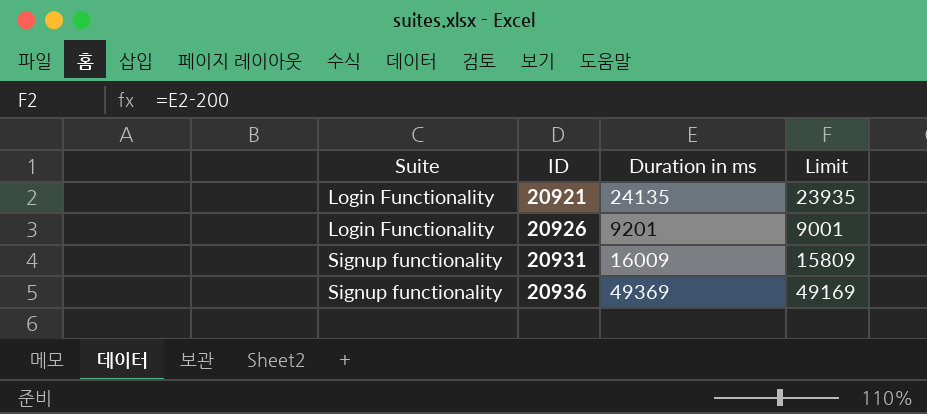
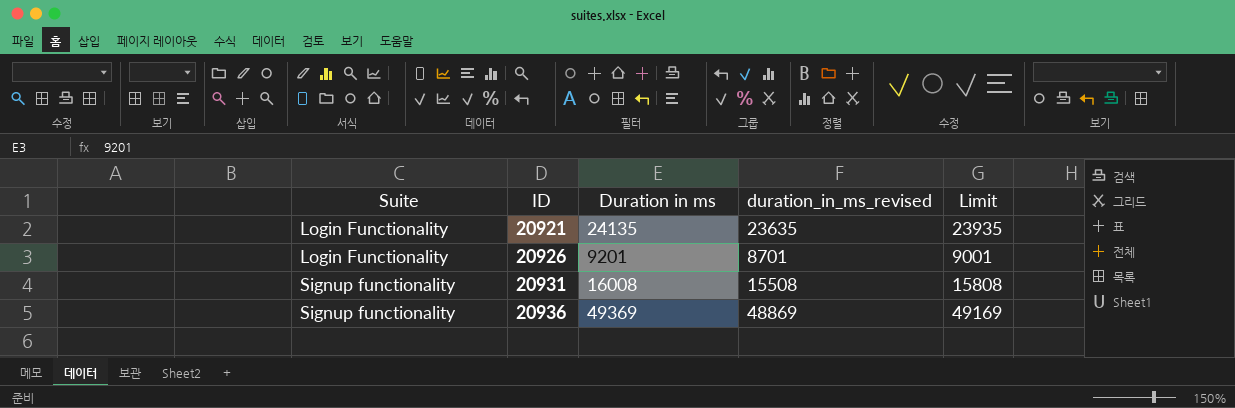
column duration_in_ms_revised | formula: none -> [Duration in ms] - 500
20931 | Duration in ms: 16009 -> 16008
20931 | Limit: 15809 -> 15808

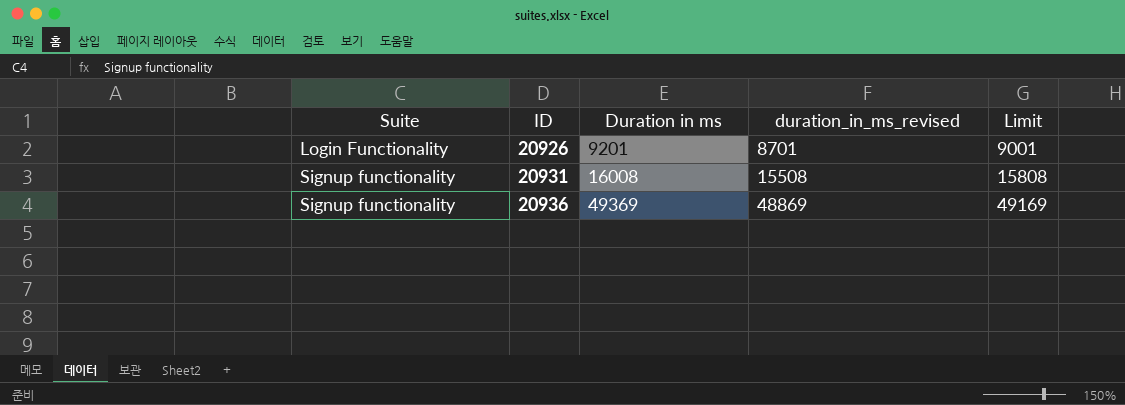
row 20921: Login Functionality | 24135 | 23635 | 23935 -> none

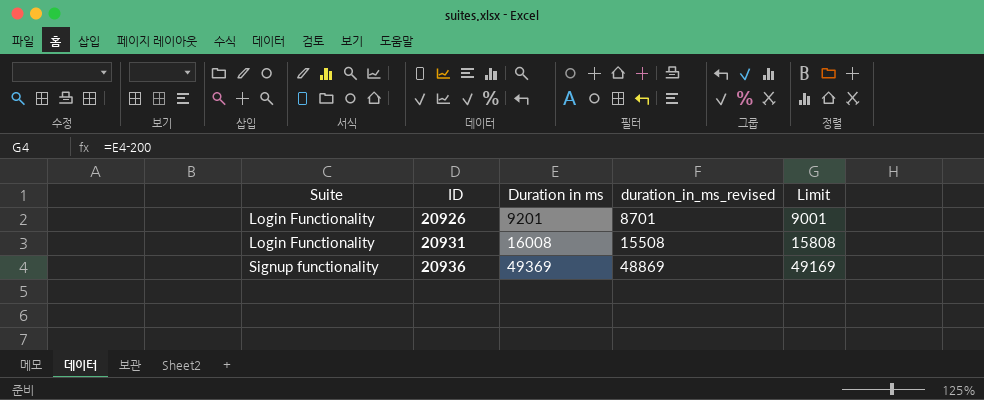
20931 | Suite: Signup functionality -> Login Functionality

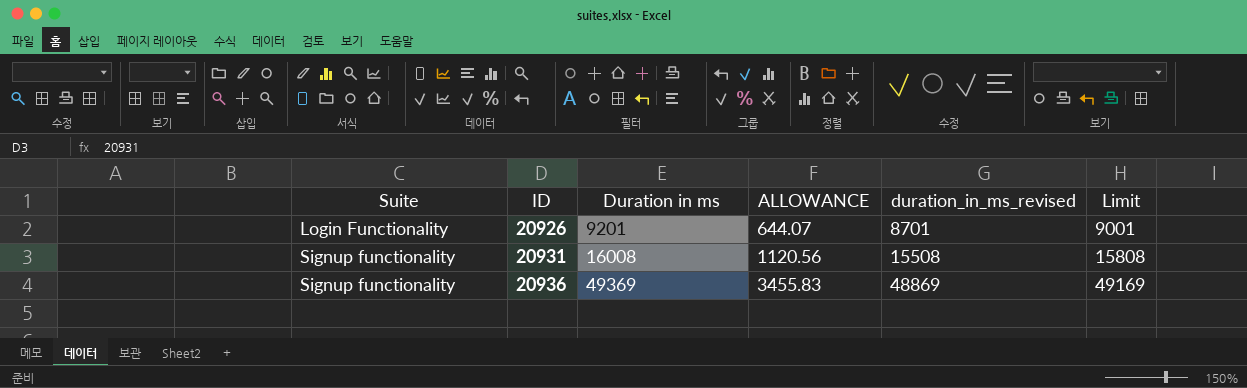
column ALLOWANCE | formula: none -> [Duration in ms] * 0.07
20931 | Suite: Login Functionality -> Signup functionality

